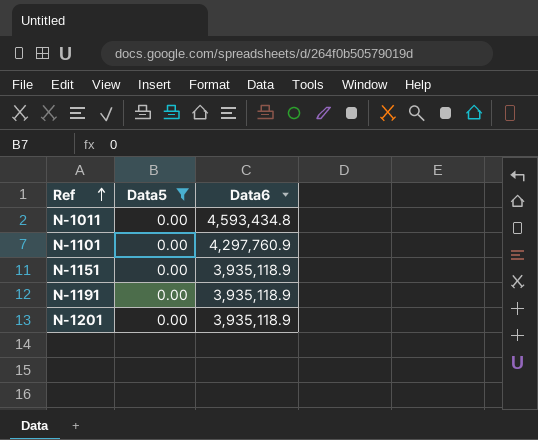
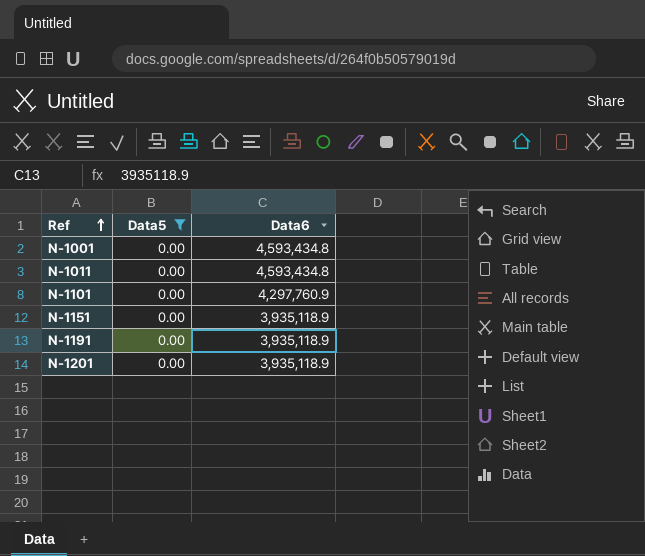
row N-1001: none -> 0.00 | 4,593,434.8

